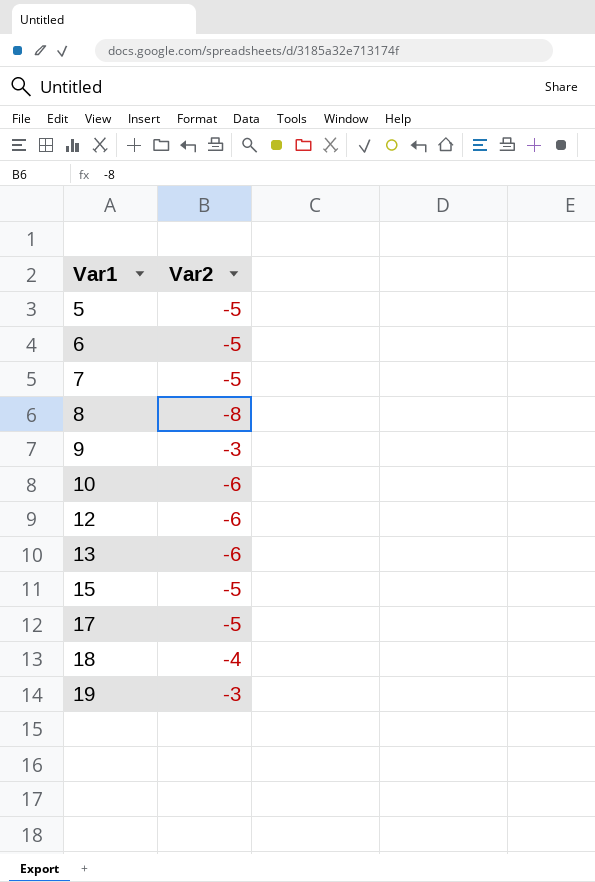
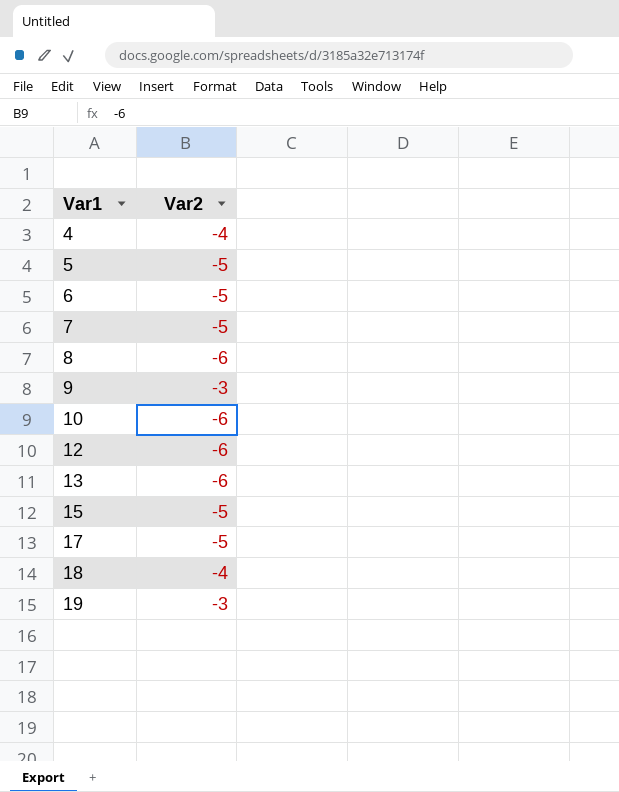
row 4: none -> -4
8 | Var2: -8 -> -6

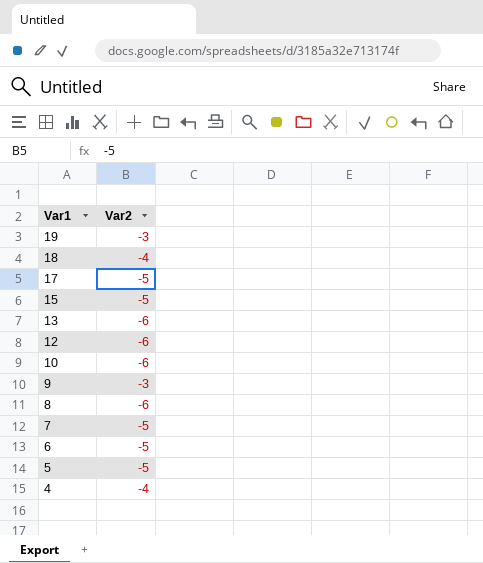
row order: Var1 ascending -> Var1 descending

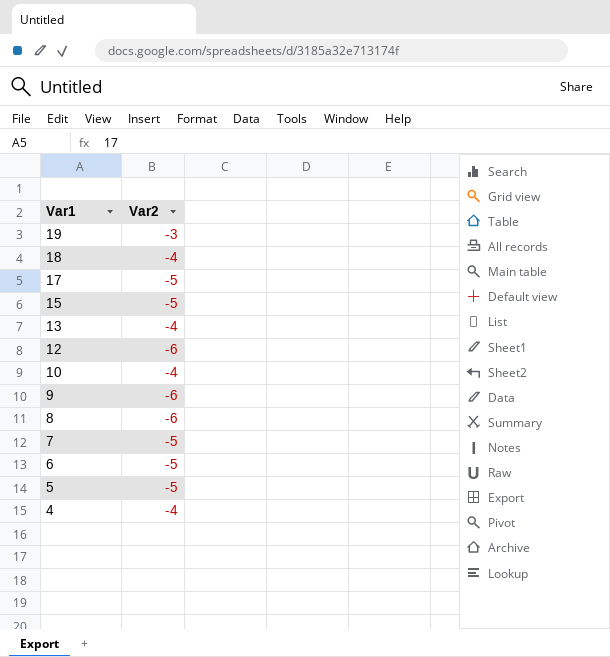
13 | Var2: -6 -> -4
10 | Var2: -6 -> -4
9 | Var2: -3 -> -6

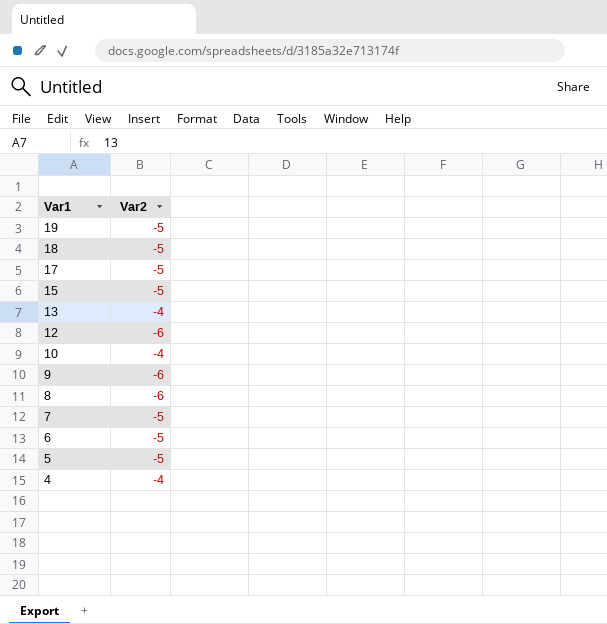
19 | Var2: -3 -> -5
18 | Var2: -4 -> -5

